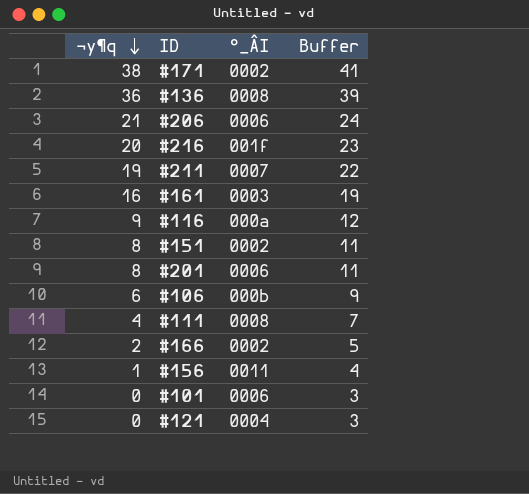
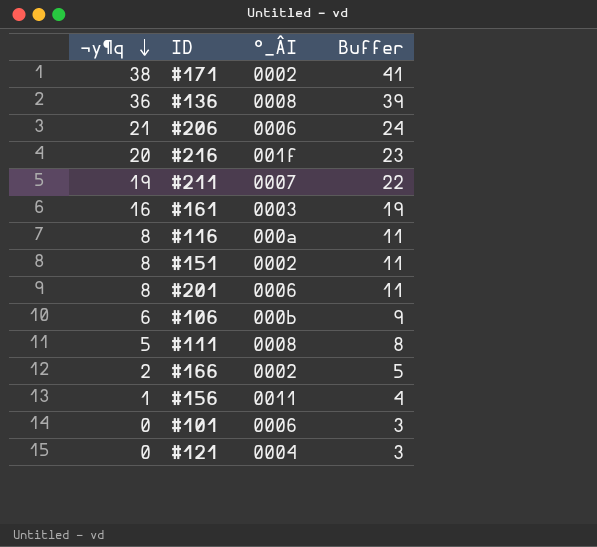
#116 | ¬y¶q: 9 -> 8
#116 | Buffer: 12 -> 11
#111 | ¬y¶q: 4 -> 5
#111 | Buffer: 7 -> 8

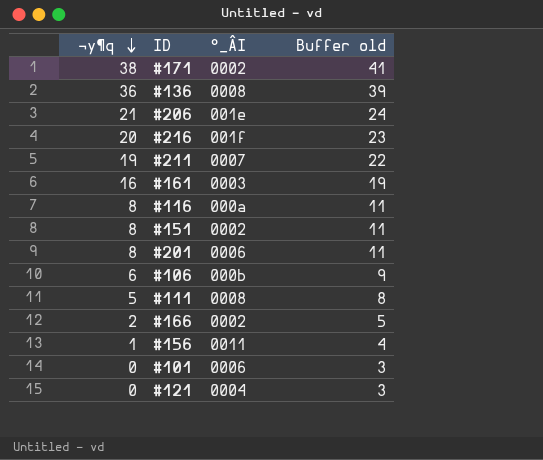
column name: Buffer -> Buffer old
#206 | °_ÂI: 0006 -> 001e

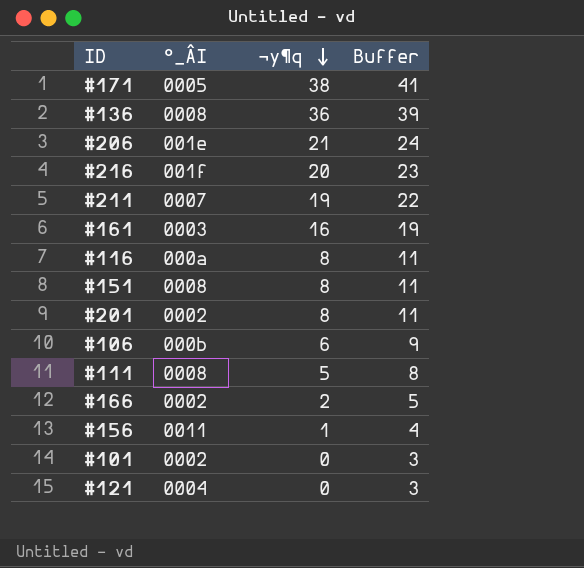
column ¬y¶q | position: 1 -> 3
column name: Buffer old -> Buffer
#171 | °_ÂI: 0002 -> 0005
#151 | °_ÂI: 0002 -> 0008
#201 | °_ÂI: 0006 -> 0002
#101 | °_ÂI: 0006 -> 0002

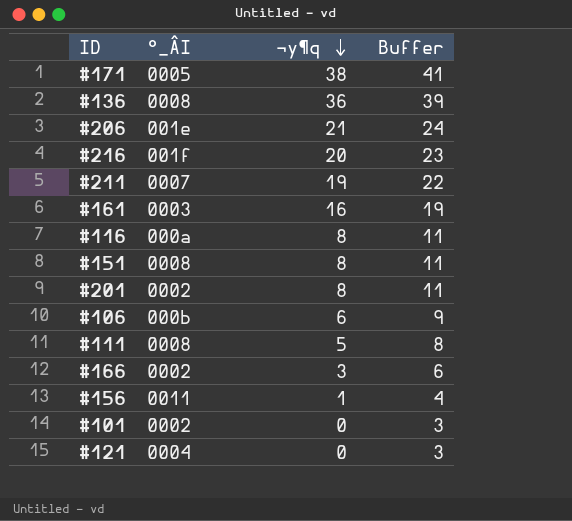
#166 | ¬y¶q: 2 -> 3
#166 | Buffer: 5 -> 6

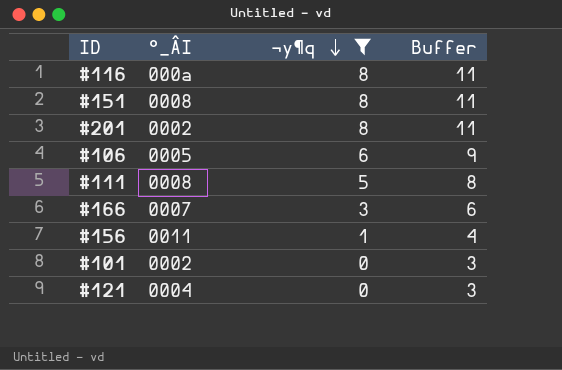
filter: none -> ¬y¶q <= 8
#106 | °_ÂI: 000b -> 0005
#166 | °_ÂI: 0002 -> 0007

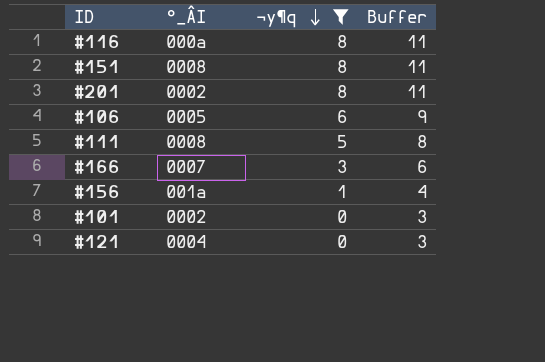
#156 | °_ÂI: 0011 -> 001a

